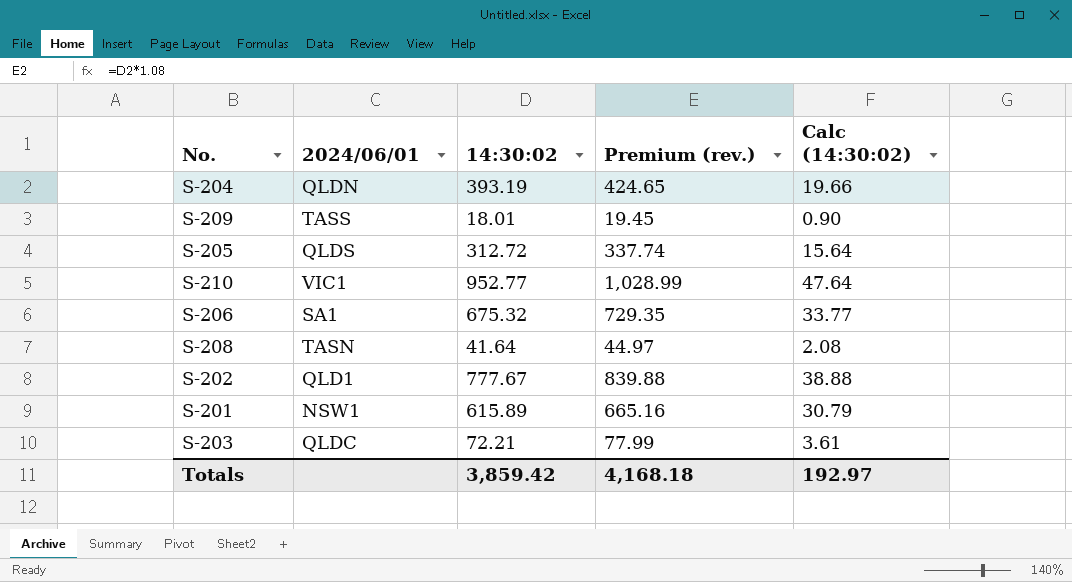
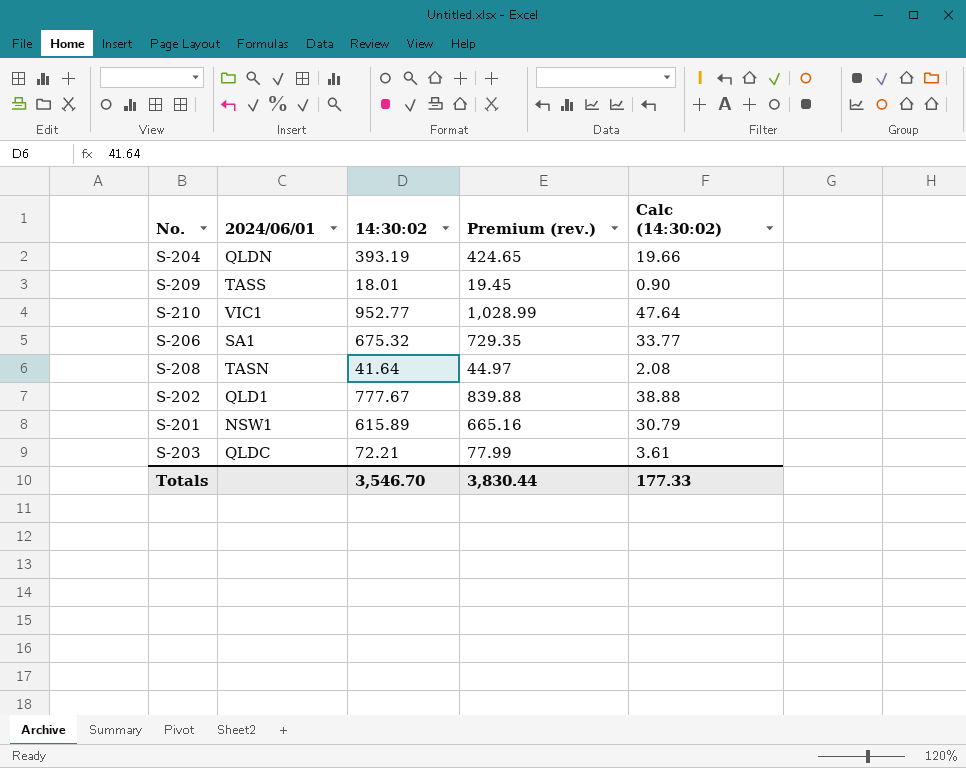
row S-205: QLDS | 312.72 | 337.74 | 15.64 -> none
Totals | 14:30:02: 3,859.42 -> 3,546.70
Totals | Premium (rev.): 4,168.18 -> 3,830.44
Totals | Calc (14:30:02): 192.97 -> 177.33

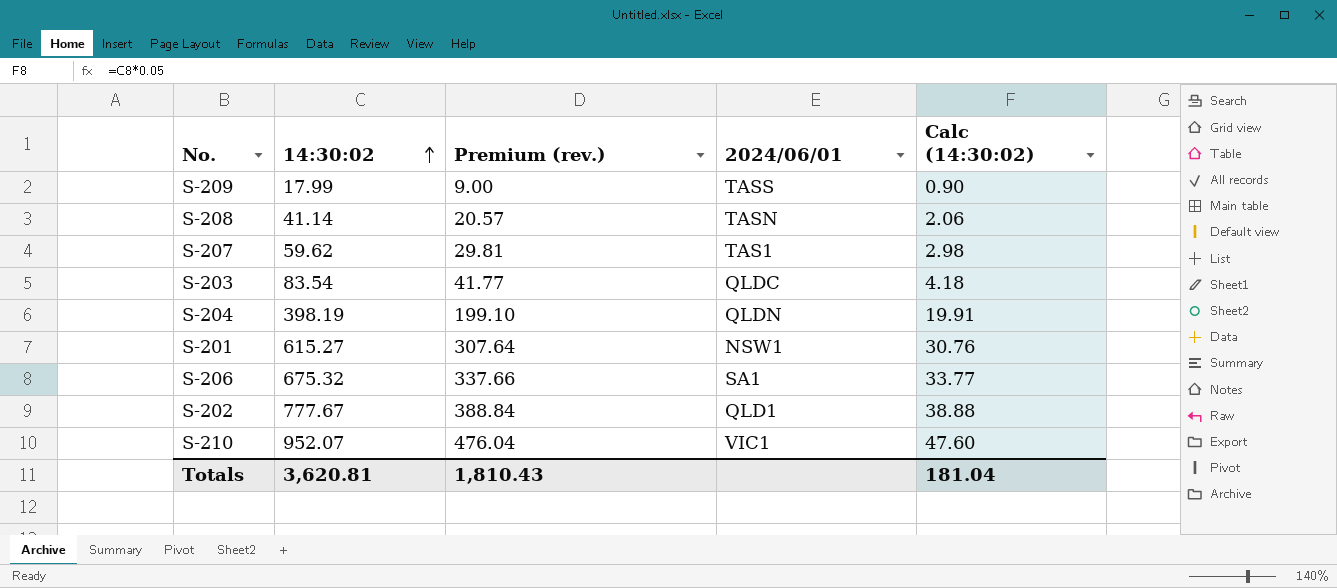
row order: none -> 14:30:02 ascending
column Premium (rev.) | formula: [14:30:02] * 1.08 -> [14:30:02] * 0.5
column 2024/06/01 | position: 2 -> 4
S-209 | 14:30:02: 18.01 -> 17.99
S-208 | 14:30:02: 41.64 -> 41.14
S-208 | Calc (14:30:02): 2.08 -> 2.06
row S-207: none -> 59.62 | 29.81 | TAS1 | 2.98
S-203 | 14:30:02: 72.21 -> 83.54
S-203 | Calc (14:30:02): 3.61 -> 4.18
S-204 | 14:30:02: 393.19 -> 398.19
S-204 | Calc (14:30:02): 19.66 -> 19.91
S-201 | 14:30:02: 615.89 -> 615.27
S-201 | Calc (14:30:02): 30.79 -> 30.76
S-210 | 14:30:02: 952.77 -> 952.07
S-210 | Calc (14:30:02): 47.64 -> 47.60
Totals | 14:30:02: 3,546.70 -> 3,620.81
Totals | Premium (rev.): 3,830.44 -> 1,810.43
Totals | Calc (14:30:02): 177.33 -> 181.04

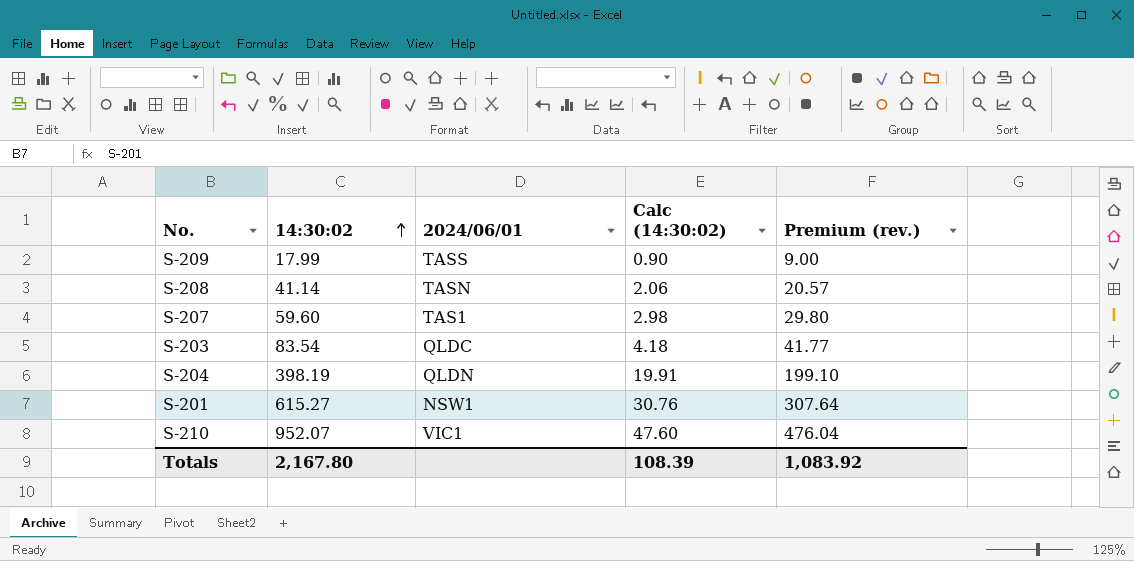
column Premium (rev.) | position: 3 -> 5
row S-206: 675.32 | 337.66 | SA1 | 33.77 -> none
row S-202: 777.67 | 388.84 | QLD1 | 38.88 -> none
S-207 | 14:30:02: 59.62 -> 59.60
S-207 | Premium (rev.): 29.81 -> 29.80
Totals | 14:30:02: 3,620.81 -> 2,167.80
Totals | Calc (14:30:02): 181.04 -> 108.39
Totals | Premium (rev.): 1,810.43 -> 1,083.92

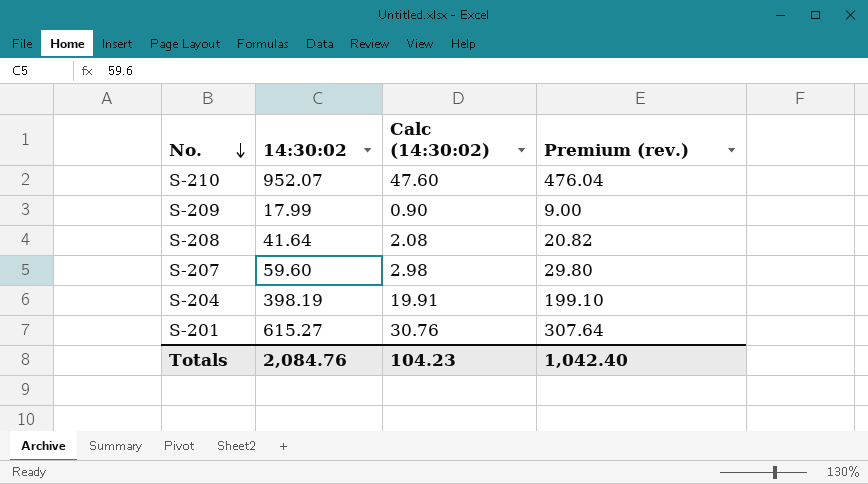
row order: 14:30:02 ascending -> No. descending
column 2024/06/01 | position: 3 -> none
row S-203: 83.54 | QLDC | 4.18 | 41.77 -> none
S-208 | 14:30:02: 41.14 -> 41.64
S-208 | Calc (14:30:02): 2.06 -> 2.08
S-208 | Premium (rev.): 20.57 -> 20.82
Totals | 14:30:02: 2,167.80 -> 2,084.76
Totals | Calc (14:30:02): 108.39 -> 104.23
Totals | Premium (rev.): 1,083.92 -> 1,042.40

